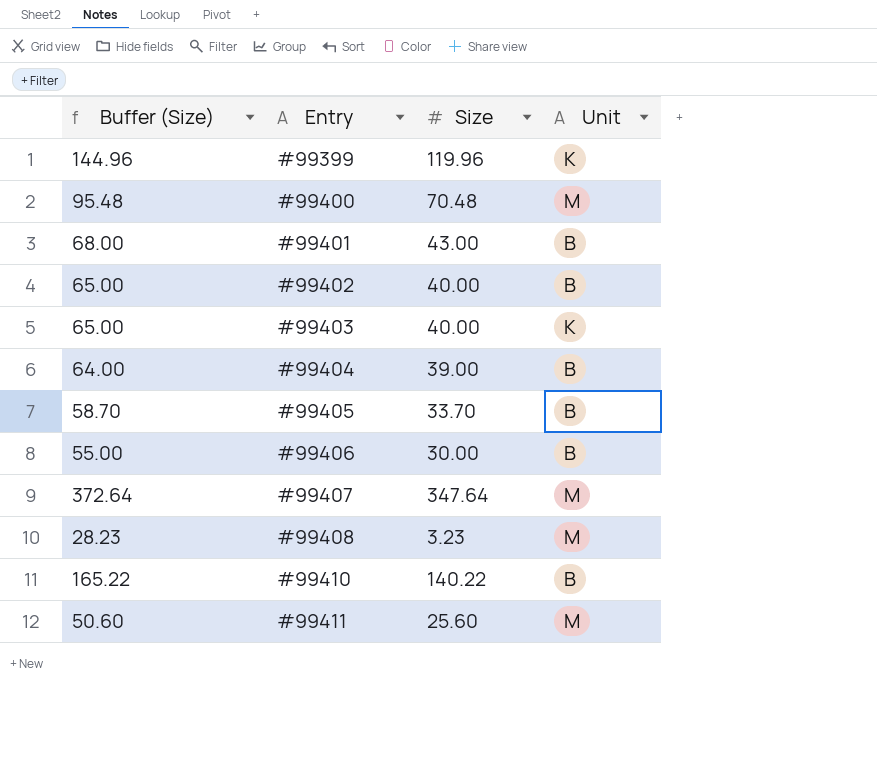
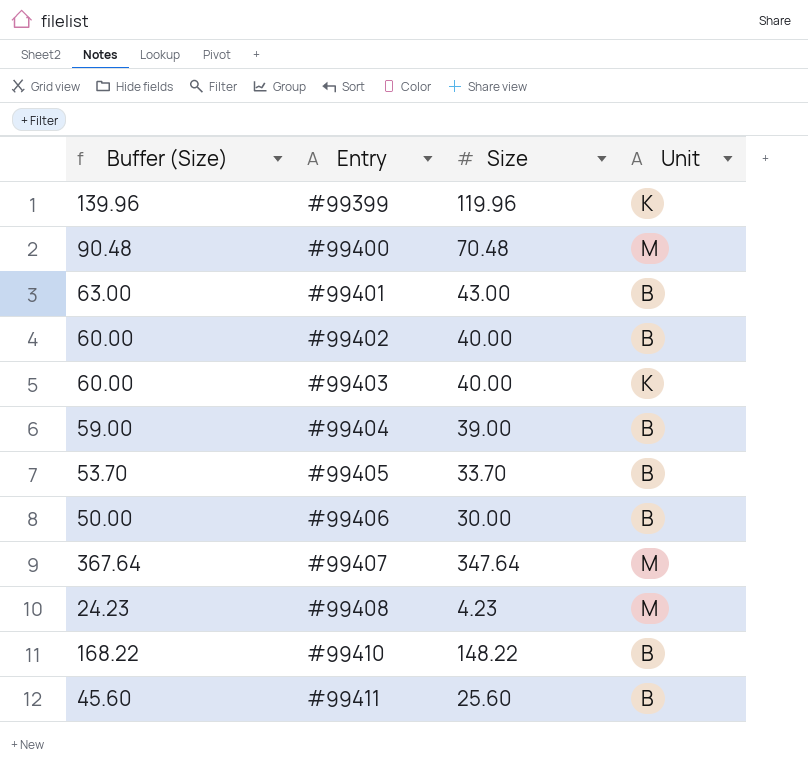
column Buffer (Size) | formula: [Size] + 25 -> [Size] + 20
#99408 | Size: 3.23 -> 4.23
#99410 | Size: 140.22 -> 148.22
#99411 | Unit: M -> B

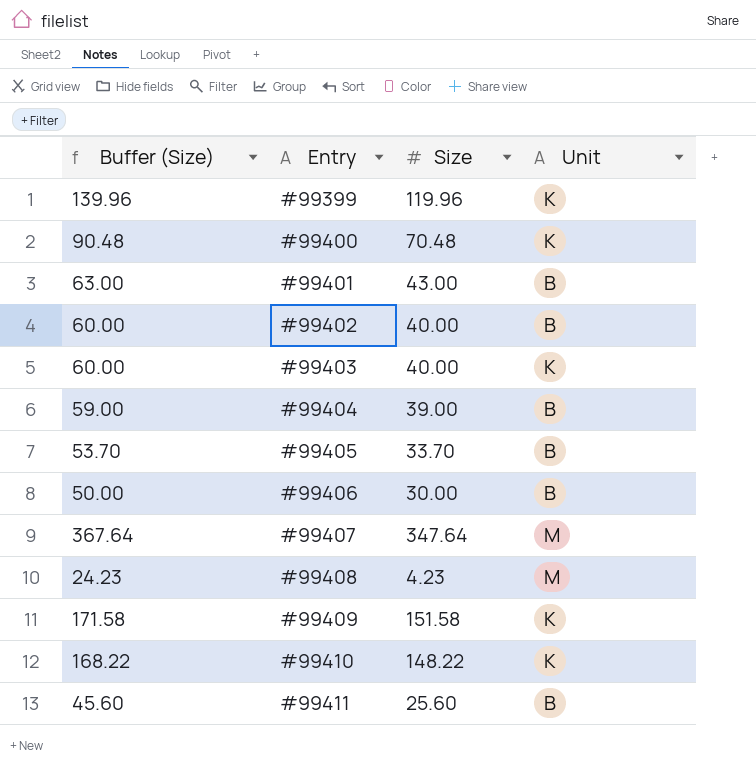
#99400 | Unit: M -> K
row #99409: none -> 171.58 | 151.58 | K
#99410 | Unit: B -> K

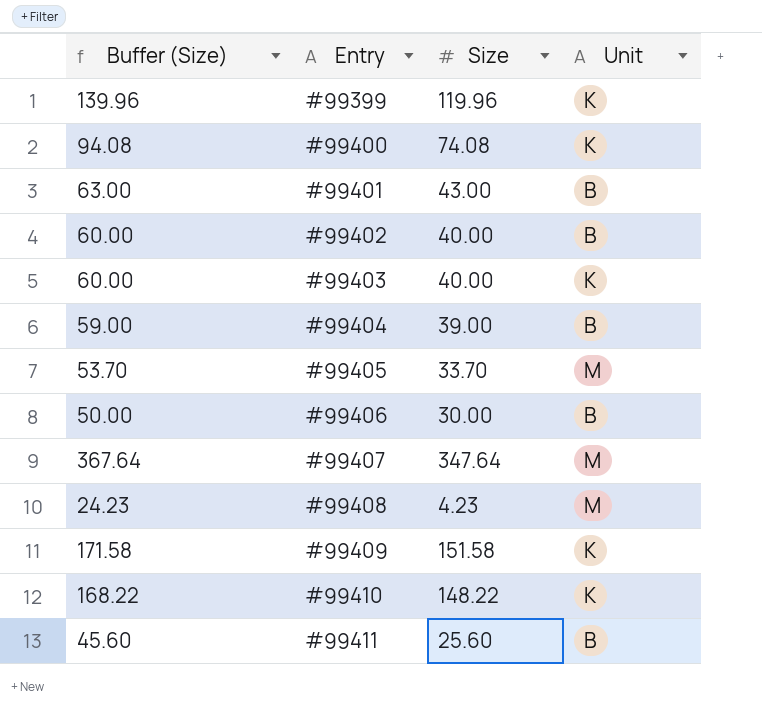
#99400 | Buffer (Size): 90.48 -> 94.08
#99400 | Size: 70.48 -> 74.08
#99405 | Unit: B -> M

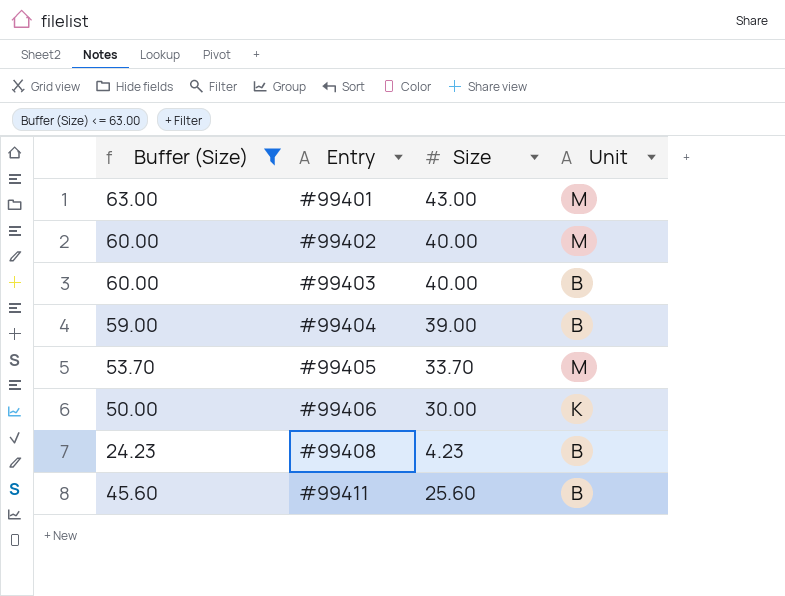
filter: none -> Buffer (Size) <= 63.00
#99401 | Unit: B -> M
#99402 | Unit: B -> M
#99403 | Unit: K -> B
#99406 | Unit: B -> K
#99408 | Unit: M -> B

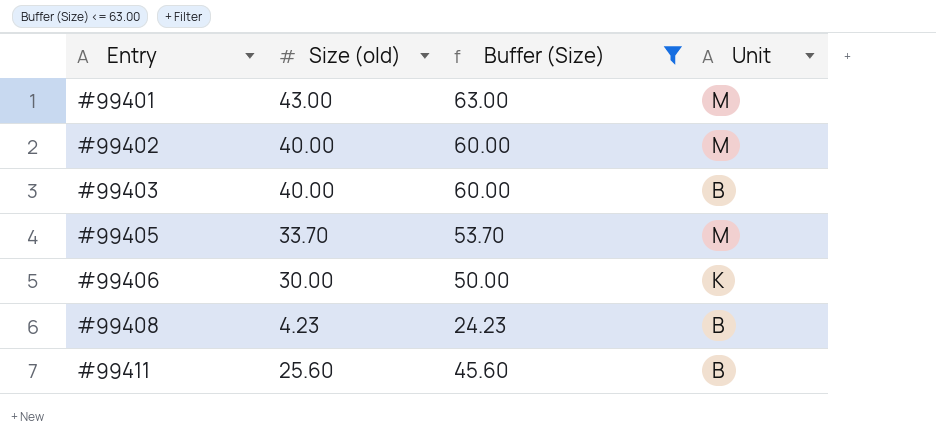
column name: Size -> Size (old)
column Buffer (Size) | position: 1 -> 3
row #99404: 59.00 | 39.00 | B -> none

